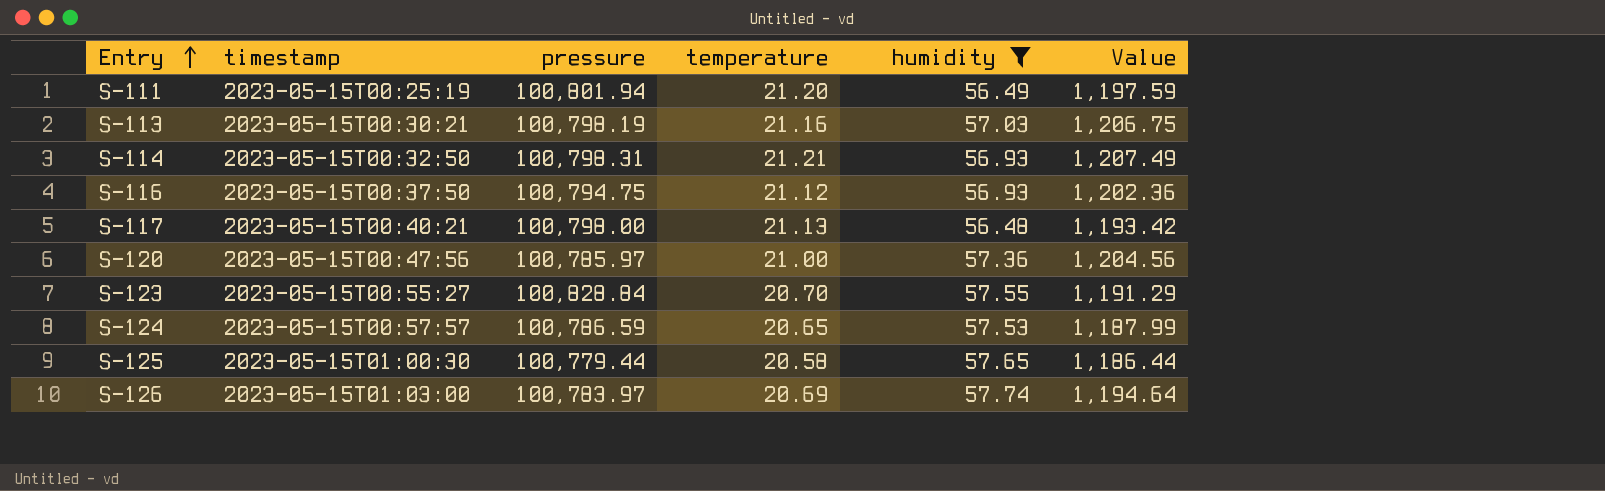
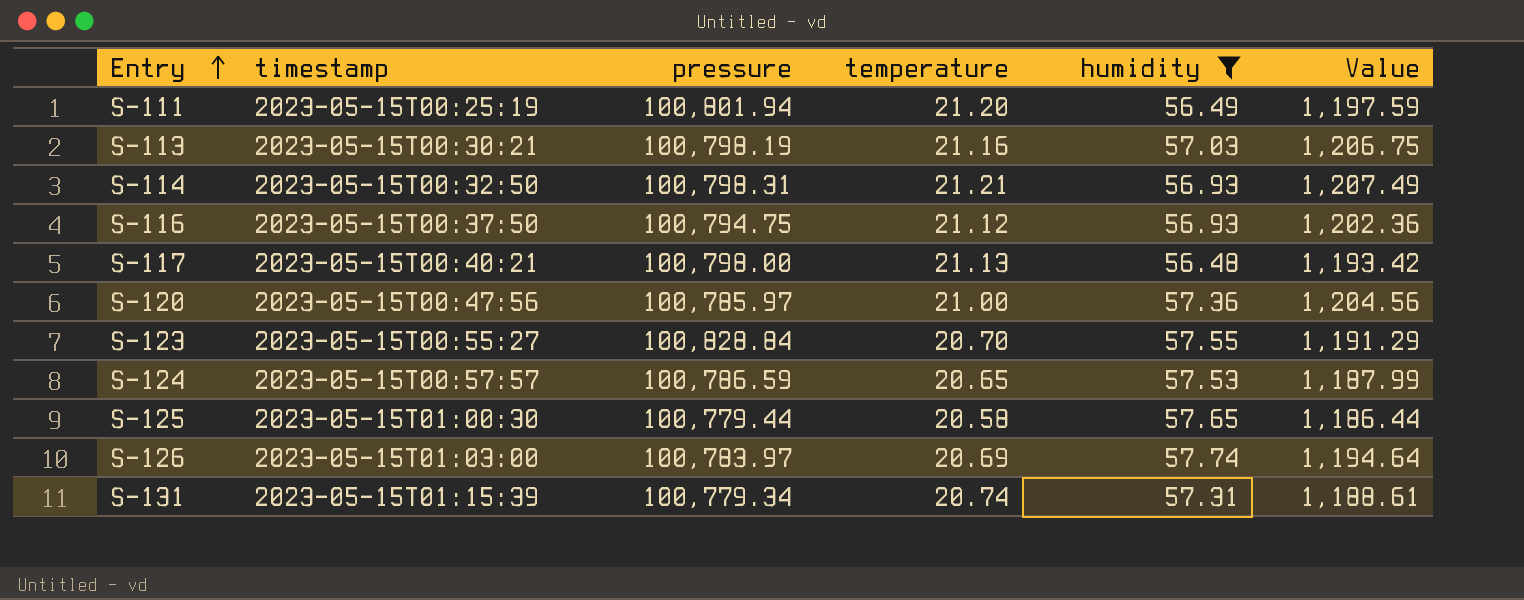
row S-131: none -> 2023-05-15T01:15:39 | 100,779.34 | 20.74 | 57.31 | 1,188.61

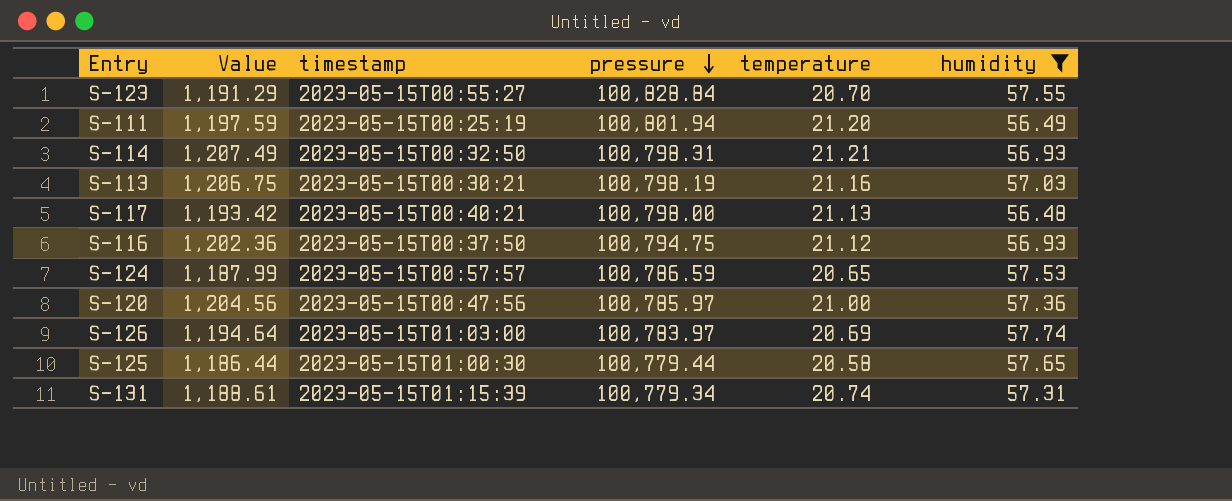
row order: Entry ascending -> pressure descending
column Value | position: 6 -> 2

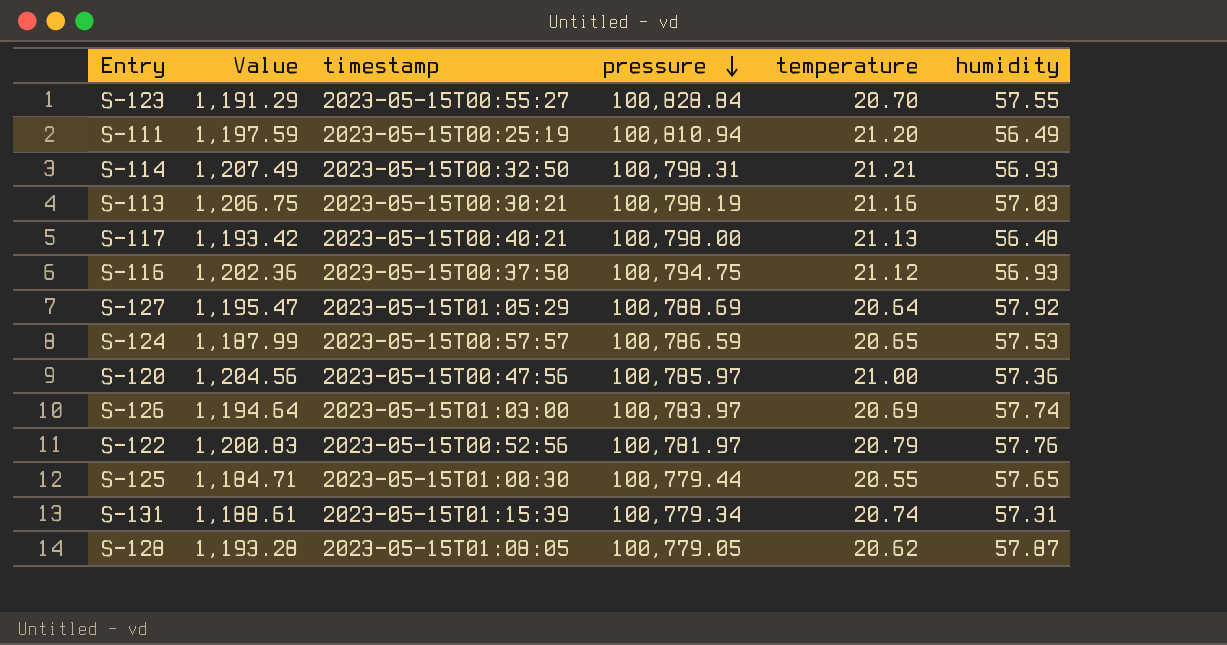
filter: humidity <= 57.74 -> none
S-111 | pressure: 100,801.94 -> 100,810.94
S-125 | Value: 1,186.44 -> 1,184.71
S-125 | temperature: 20.58 -> 20.55

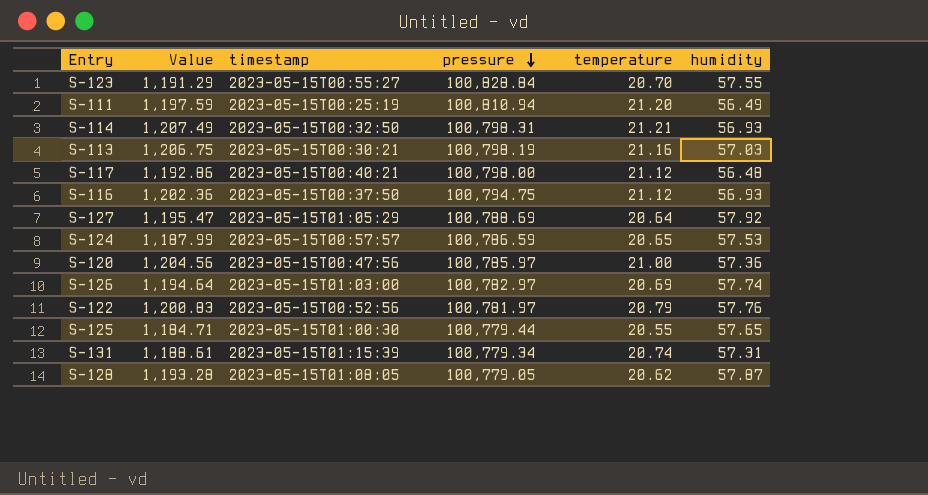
S-117 | Value: 1,193.42 -> 1,192.86
S-117 | temperature: 21.13 -> 21.12
S-126 | pressure: 100,783.97 -> 100,782.97

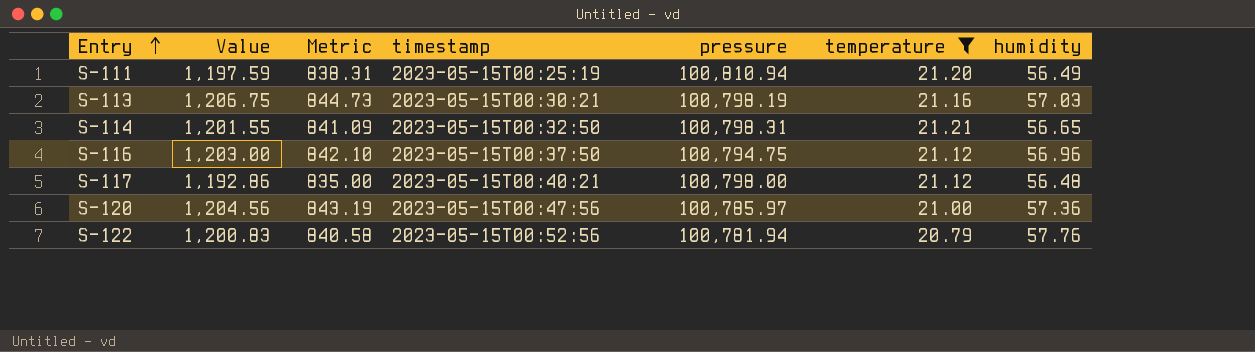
filter: none -> temperature >= 20.79
row order: pressure descending -> Entry ascending
column Metric | formula: none -> [Value] * 0.7
S-114 | Value: 1,207.49 -> 1,201.55
S-114 | humidity: 56.93 -> 56.65
S-116 | Value: 1,202.36 -> 1,203.00
S-116 | humidity: 56.93 -> 56.96
S-122 | pressure: 100,781.97 -> 100,781.94

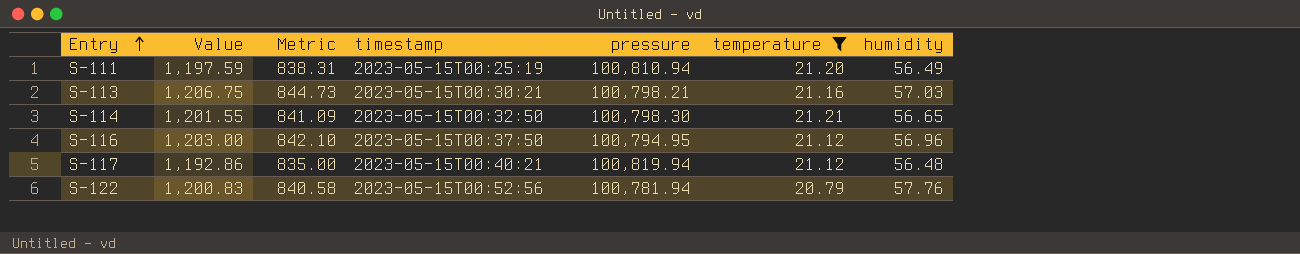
row S-120: 1,204.56 | 843.19 | 2023-05-15T00:47:56 | 100,785.97 | 21.00 | 57.36 -> none
S-113 | pressure: 100,798.19 -> 100,798.21
S-114 | pressure: 100,798.31 -> 100,798.30
S-116 | pressure: 100,794.75 -> 100,794.95
S-117 | pressure: 100,798.00 -> 100,819.94

